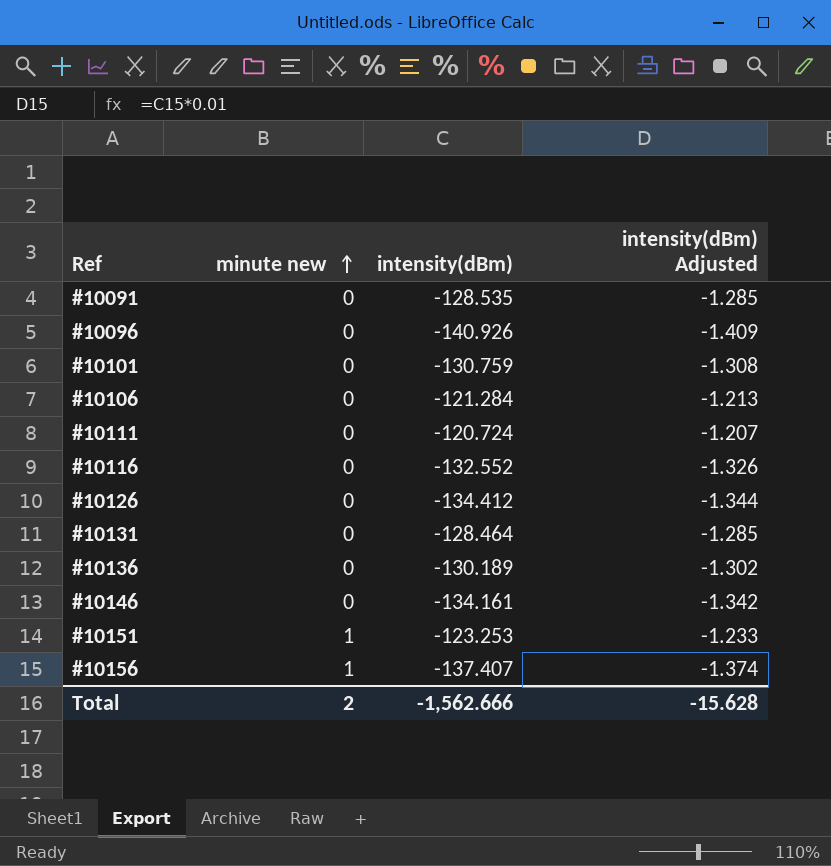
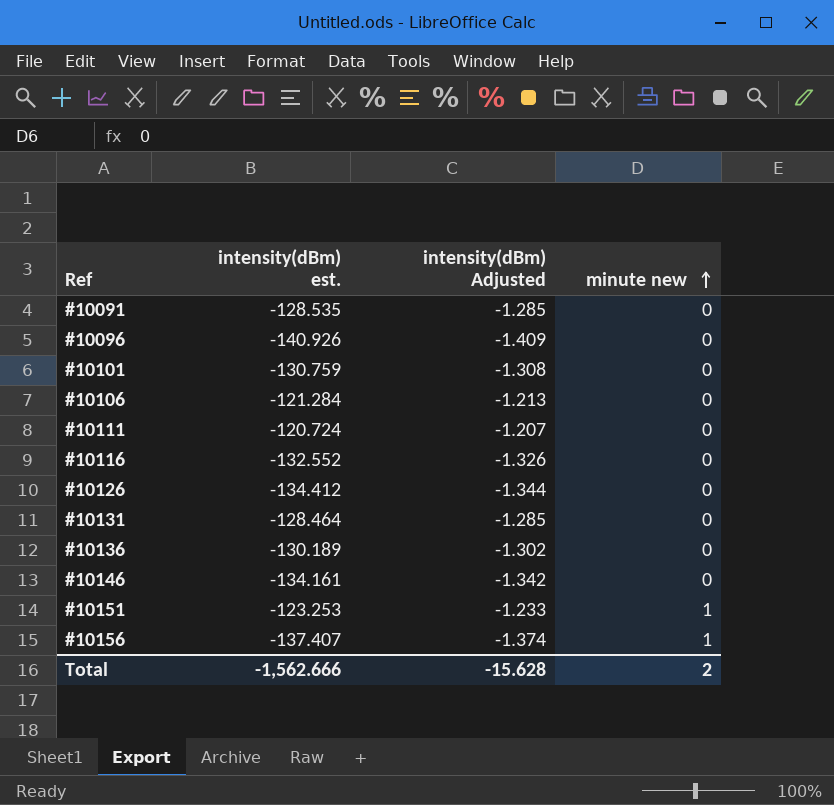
column name: intensity(dBm) -> intensity(dBm) est.
column minute new | position: 2 -> 4

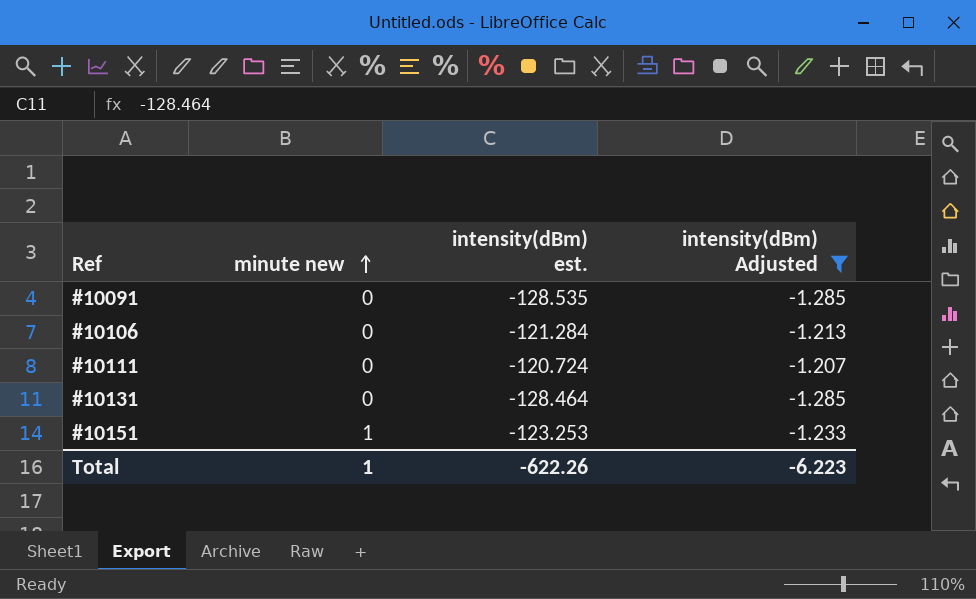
filter: none -> intensity(dBm) Adjusted >= -1.285
column minute new | position: 4 -> 2
Total | minute new: 2 -> 1
Total | intensity(dBm) est.: -1,562.666 -> -622.26
Total | intensity(dBm) Adjusted: -15.628 -> -6.223

